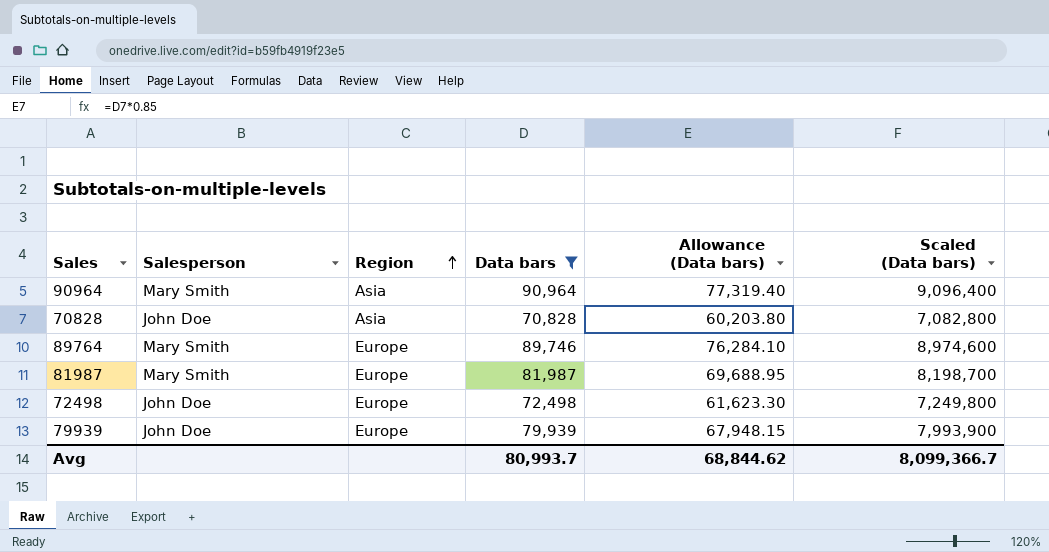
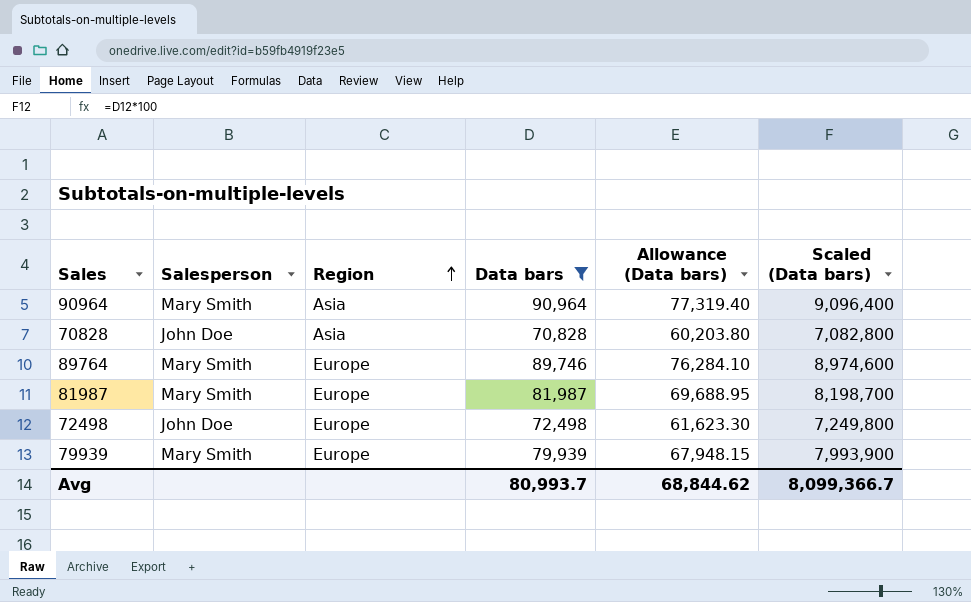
79939 | Salesperson: John Doe -> Mary Smith

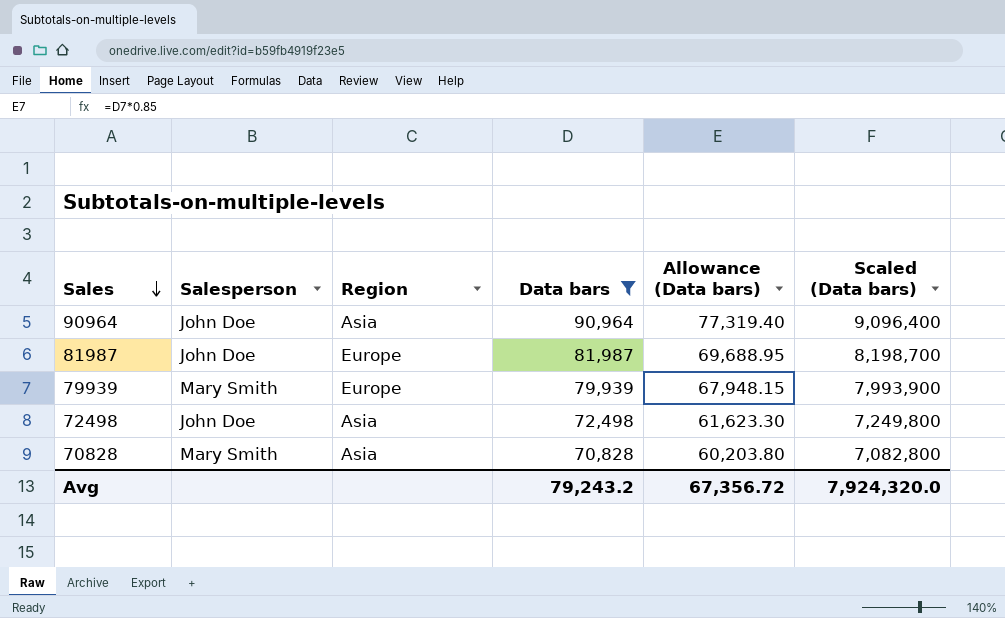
row order: Region ascending -> Sales descending
row 89764: Mary Smith | Europe | 89,746 | 76,284.10 | 8,974,600 -> none
90964 | Salesperson: Mary Smith -> John Doe
81987 | Salesperson: Mary Smith -> John Doe
72498 | Region: Europe -> Asia
70828 | Salesperson: John Doe -> Mary Smith
Avg | Data bars: 80,993.7 -> 79,243.2
Avg | Allowance (Data bars): 68,844.62 -> 67,356.72
Avg | Scaled (Data bars): 8,099,366.7 -> 7,924,320.0

